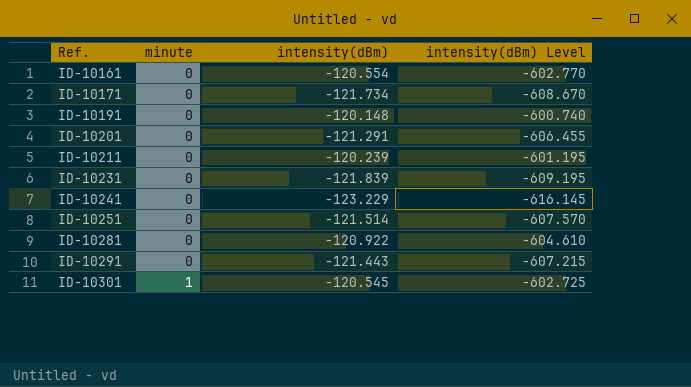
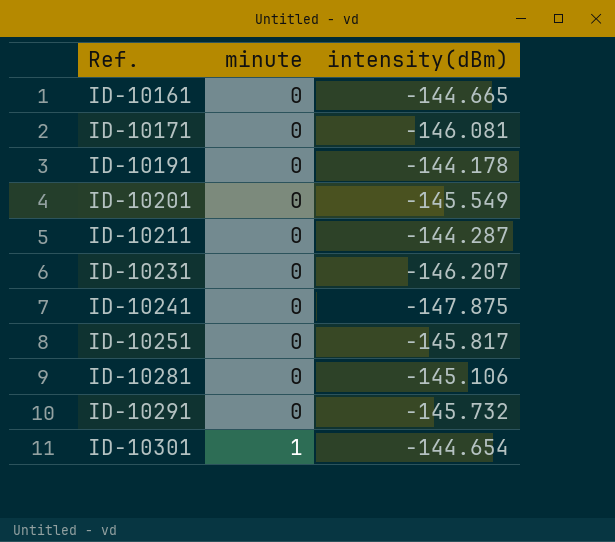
column intensity(dBm) Level | formula: [intensity(dBm)] * 5 -> none
ID-10161 | intensity(dBm): -120.554 -> -144.665
ID-10171 | intensity(dBm): -121.734 -> -146.081
ID-10191 | intensity(dBm): -120.148 -> -144.178
ID-10201 | intensity(dBm): -121.291 -> -145.549
ID-10211 | intensity(dBm): -120.239 -> -144.287
ID-10231 | intensity(dBm): -121.839 -> -146.207
ID-10241 | intensity(dBm): -123.229 -> -147.875
ID-10251 | intensity(dBm): -121.514 -> -145.817
ID-10281 | intensity(dBm): -120.922 -> -145.106
ID-10291 | intensity(dBm): -121.443 -> -145.732
ID-10301 | intensity(dBm): -120.545 -> -144.654

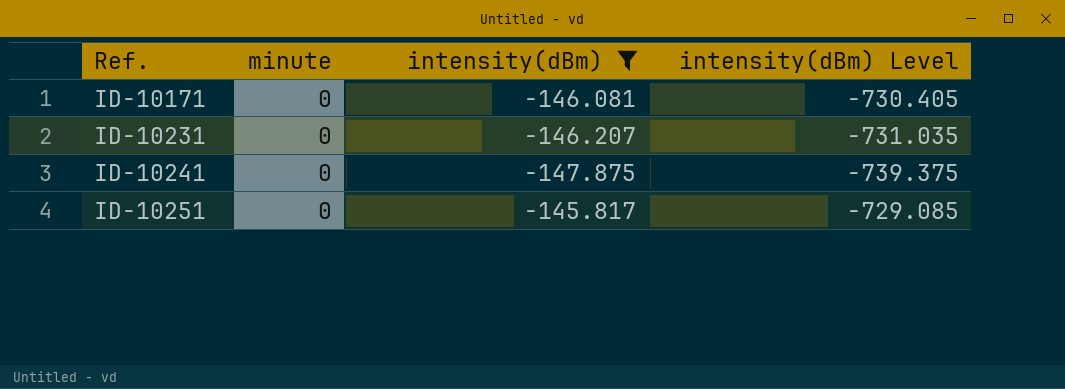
filter: none -> intensity(dBm) <= -145.817
column intensity(dBm) Level | formula: none -> [intensity(dBm)] * 5

